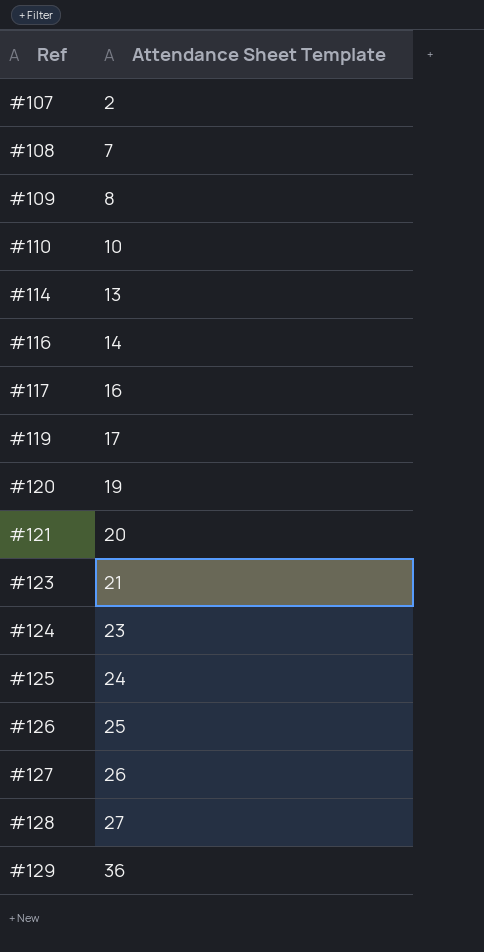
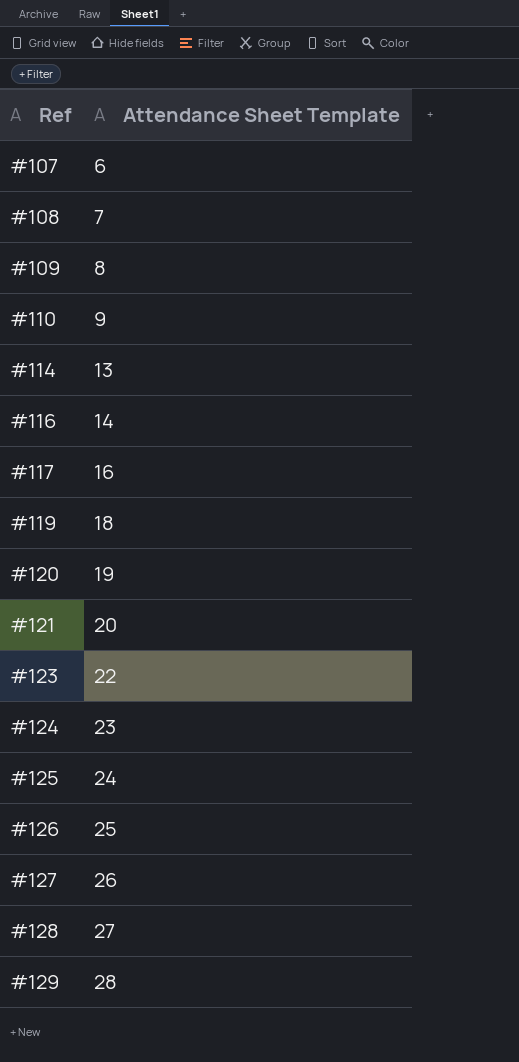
#107 | Attendance Sheet Template: 2 -> 6
#110 | Attendance Sheet Template: 10 -> 9
#119 | Attendance Sheet Template: 17 -> 18
#123 | Attendance Sheet Template: 21 -> 22
#129 | Attendance Sheet Template: 36 -> 28

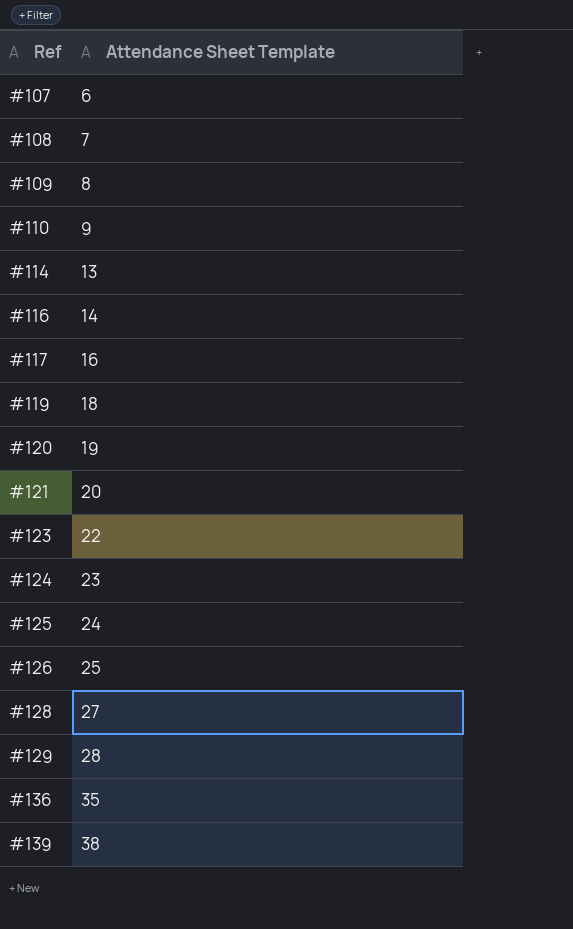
row #127: 26 -> none
row #136: none -> 35
row #139: none -> 38

